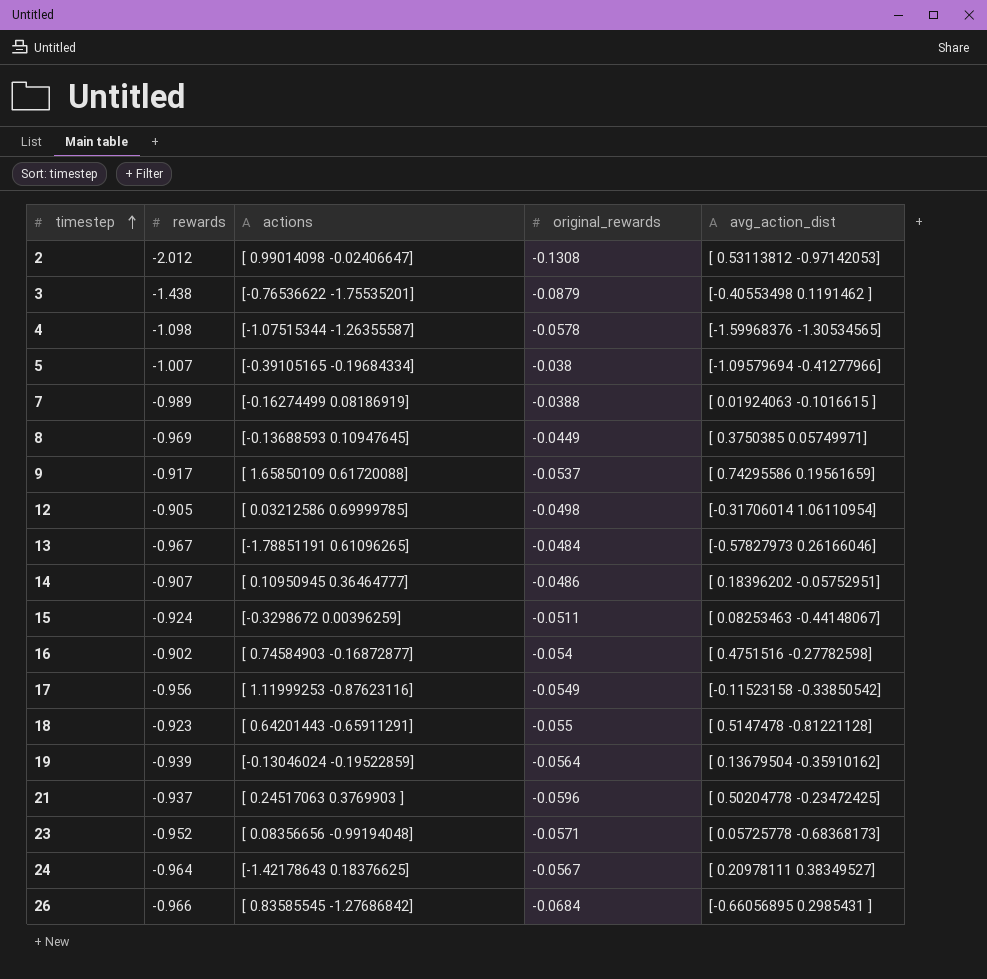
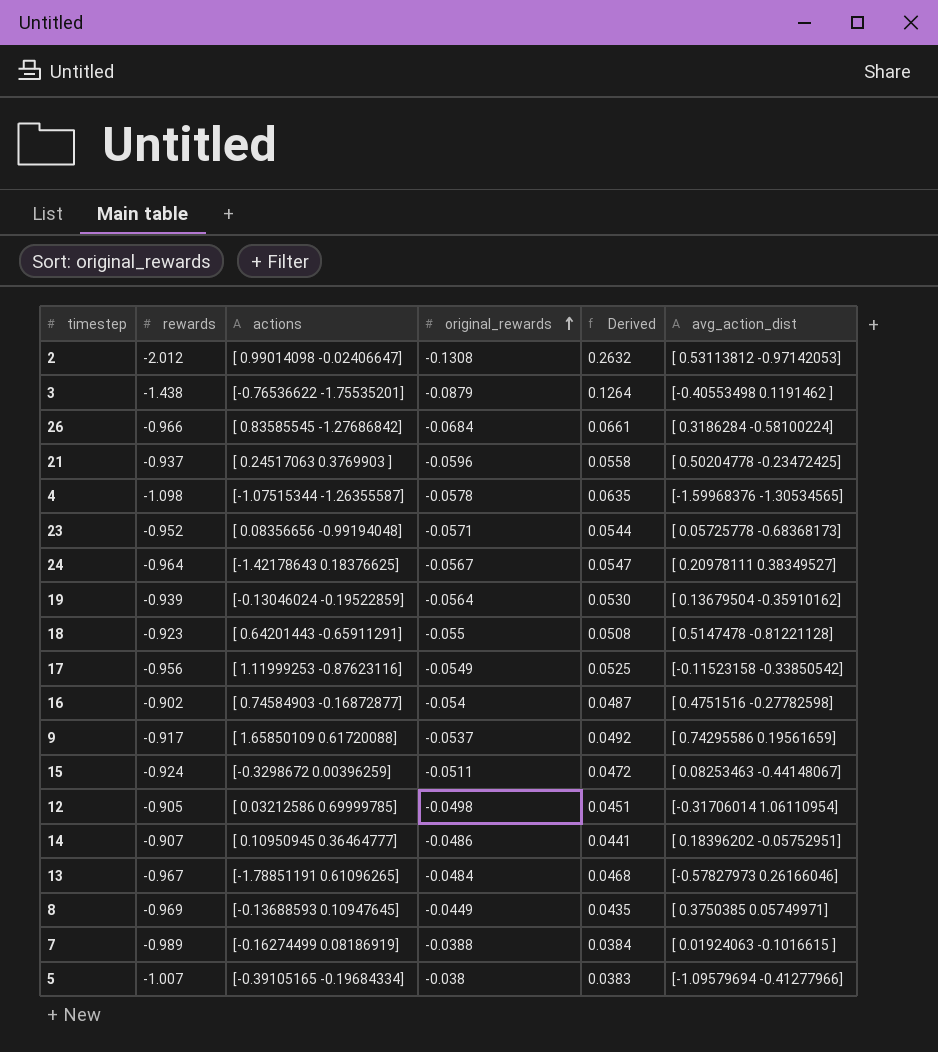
row order: timestep ascending -> original_rewards ascending
column Derived | formula: none -> [rewards] * [original_rewards]
26 | avg_action_dist: [-0.66056895 0.2985431 ] -> [ 0.3186284 -0.58100224]

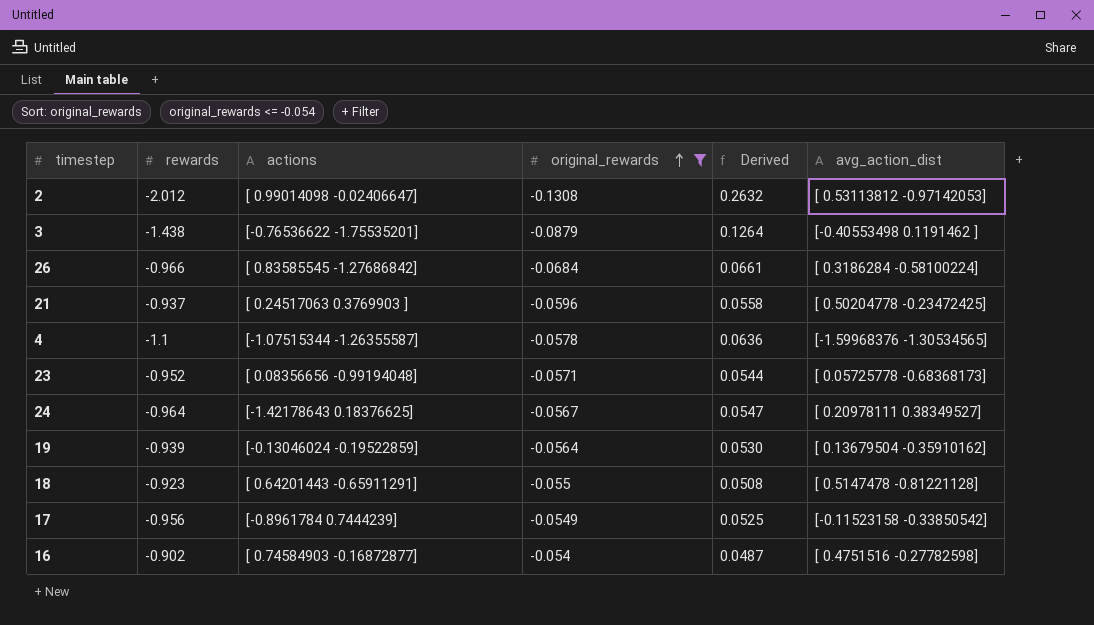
filter: none -> original_rewards <= -0.054
4 | rewards: -1.098 -> -1.1
4 | Derived: 0.0635 -> 0.0636
17 | actions: [ 1.11999253 -0.87623116] -> [-0.8961784 0.7444239]

